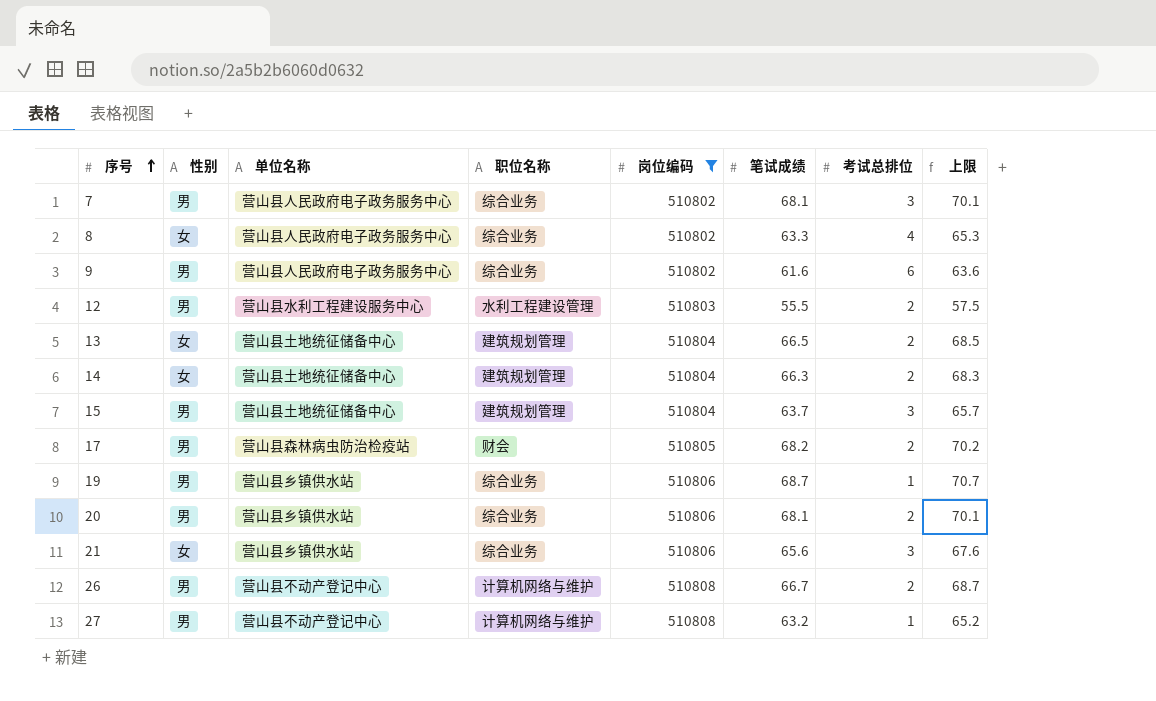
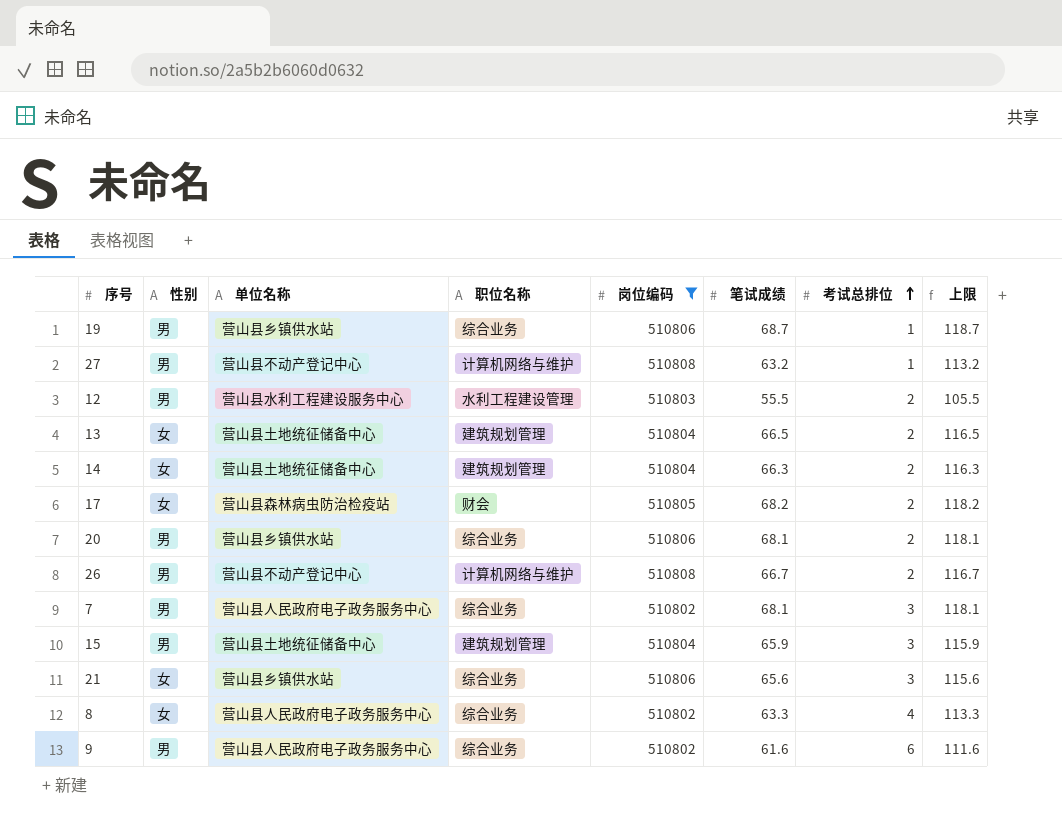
row order: 序号 ascending -> 考试总排位 ascending
column 上限 | formula: [笔试成绩] + 2 -> [笔试成绩] + 50
17 | 性别: 男 -> 女
15 | 笔试成绩: 63.7 -> 65.9

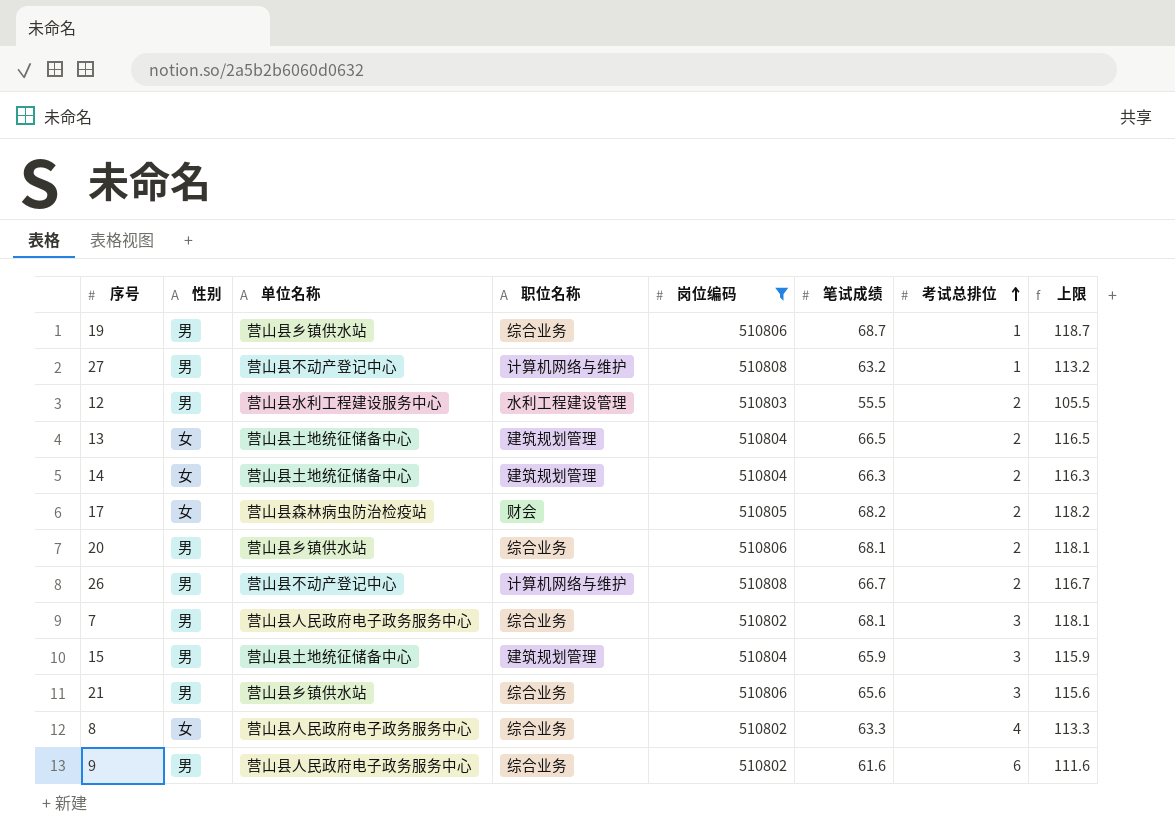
21 | 性别: 女 -> 男

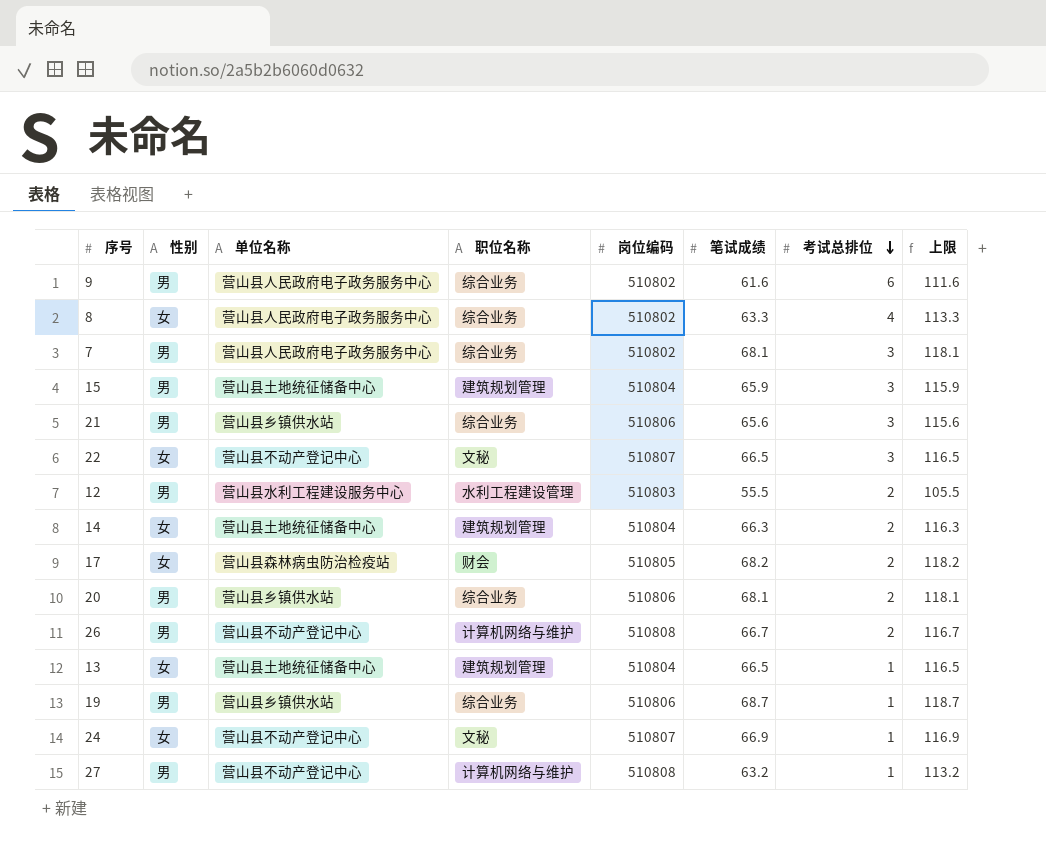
filter: 岗位编码 != 510807 -> none
row order: 考试总排位 ascending -> 考试总排位 descending
13 | 考试总排位: 2 -> 1

